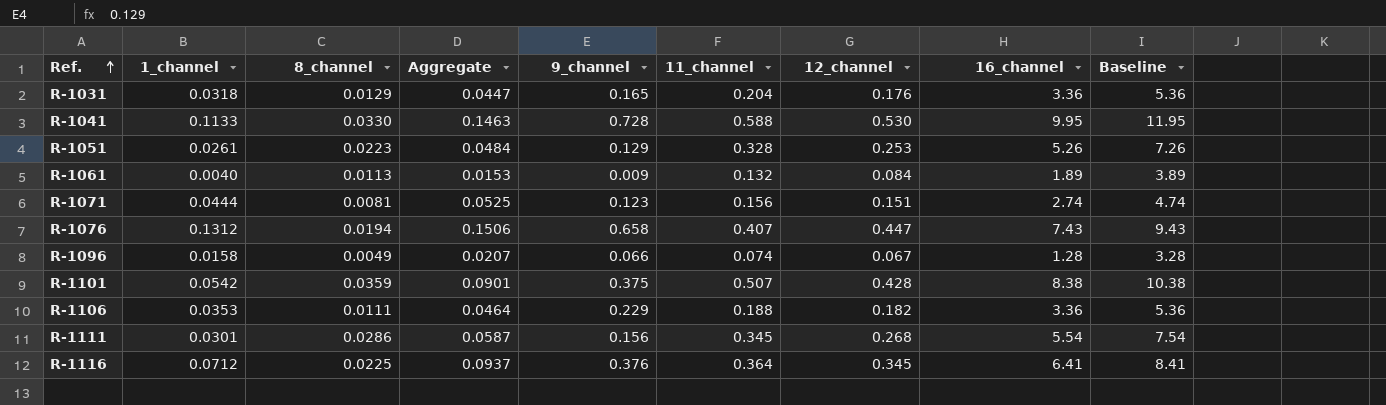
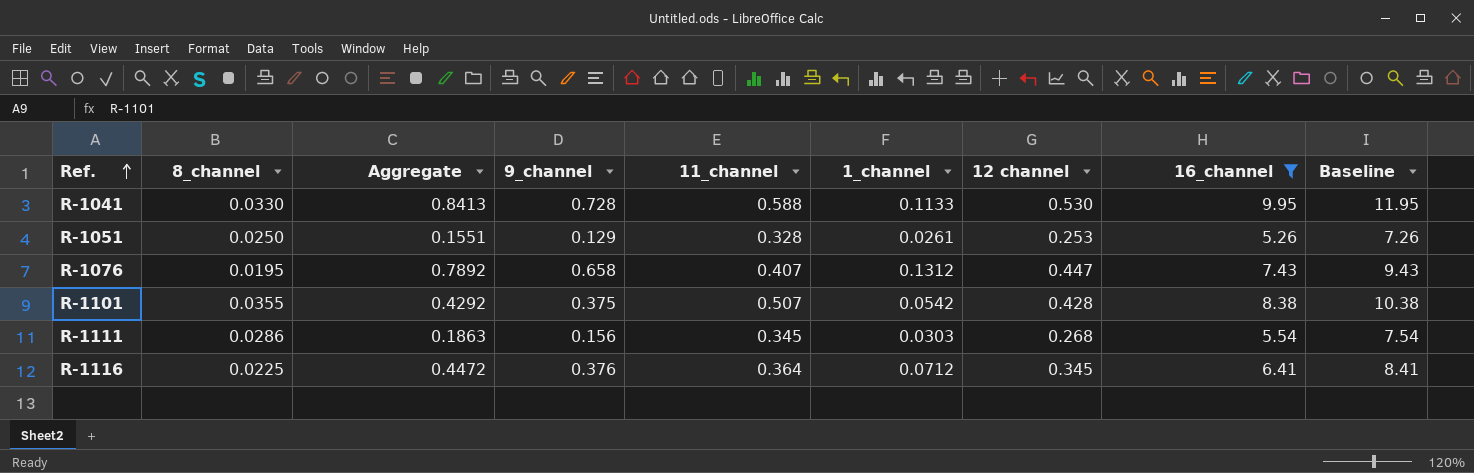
filter: none -> 16_channel >= 5.26
column Aggregate | formula: [1_channel] + [8_channel] -> [9_channel] + [1_channel]
column 1_channel | position: 2 -> 6
column name: 12_channel -> 12 channel
R-1051 | 8_channel: 0.0223 -> 0.0250
R-1076 | 8_channel: 0.0194 -> 0.0195
R-1101 | 8_channel: 0.0359 -> 0.0355
R-1111 | 1_channel: 0.0301 -> 0.0303

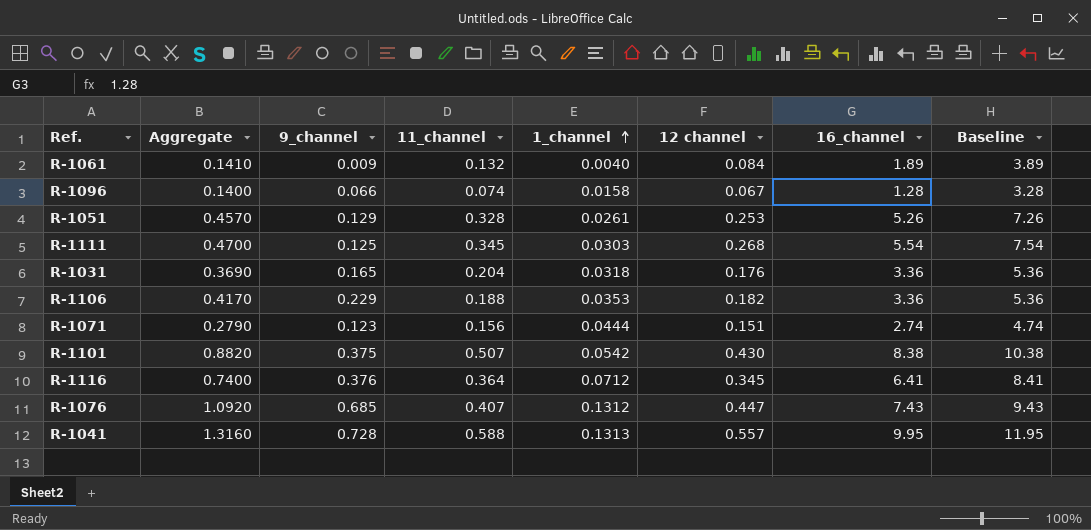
filter: 16_channel >= 5.26 -> none
row order: Ref. ascending -> 1_channel ascending
column 8_channel | position: 2 -> none
column Aggregate | formula: [9_channel] + [1_channel] -> [9_channel] + [11_channel]
R-1111 | 9_channel: 0.156 -> 0.125
R-1101 | 12 channel: 0.428 -> 0.430
R-1076 | 9_channel: 0.658 -> 0.685
R-1041 | 1_channel: 0.1133 -> 0.1313
R-1041 | 12 channel: 0.530 -> 0.557

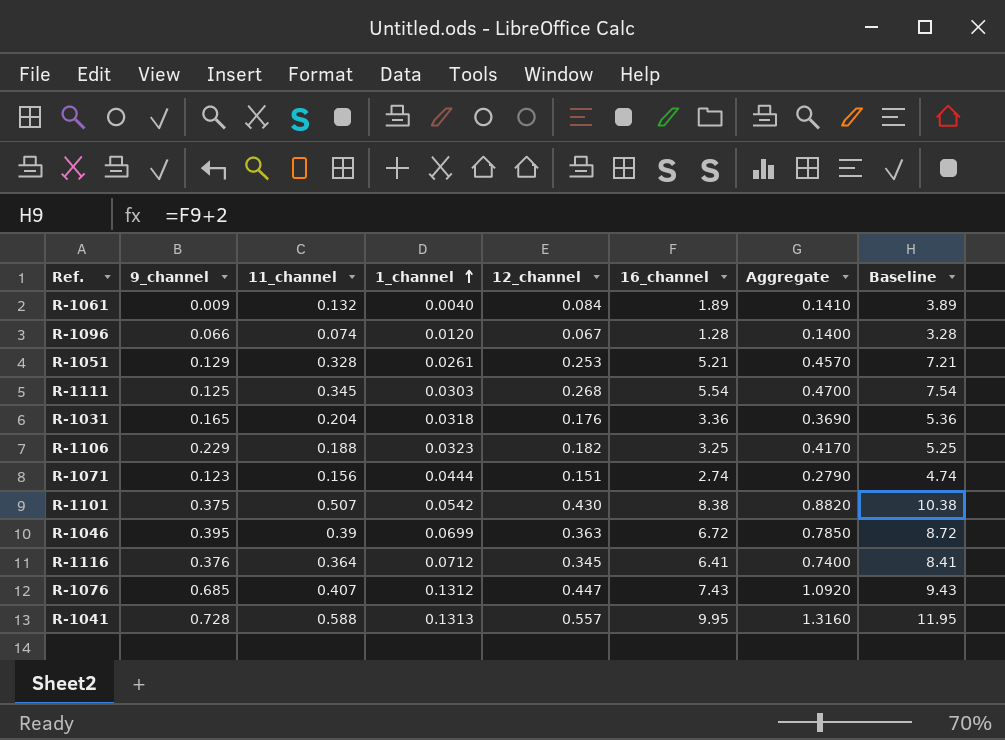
column name: 12 channel -> 12_channel
column Aggregate | position: 2 -> 7
R-1096 | 1_channel: 0.0158 -> 0.0120
R-1051 | 16_channel: 5.26 -> 5.21
R-1051 | Baseline: 7.26 -> 7.21
R-1106 | 1_channel: 0.0353 -> 0.0323
R-1106 | 16_channel: 3.36 -> 3.25
R-1106 | Baseline: 5.36 -> 5.25
row R-1046: none -> 0.395 | 0.39 | 0.0699 | 0.363 | 6.72 | 0.7850 | 8.72

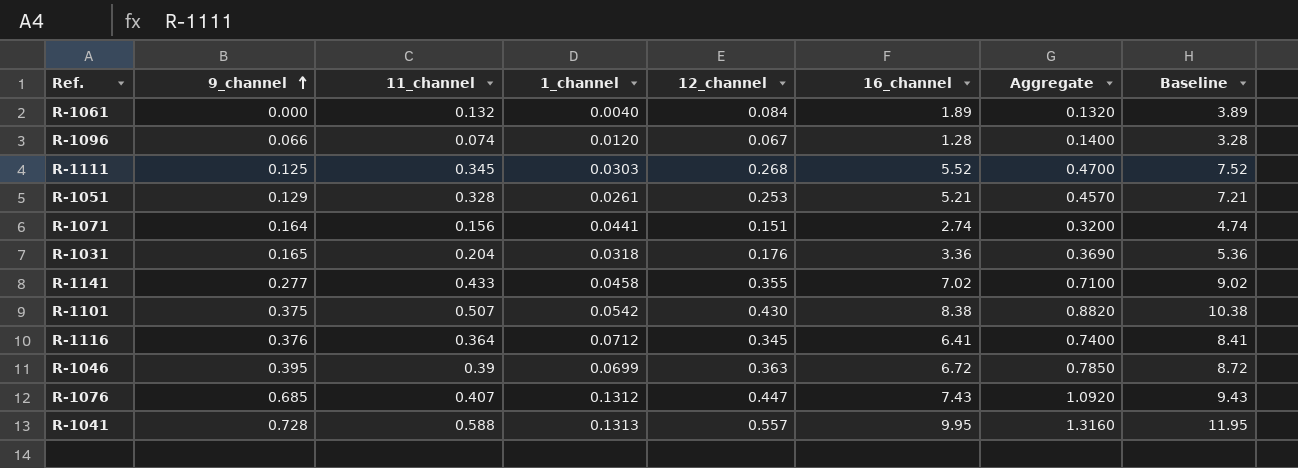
row order: 1_channel ascending -> 9_channel ascending
row R-1106: 0.229 | 0.188 | 0.0323 | 0.182 | 3.25 | 0.4170 | 5.25 -> none
R-1061 | 9_channel: 0.009 -> 0.000
R-1061 | Aggregate: 0.1410 -> 0.1320
R-1111 | 16_channel: 5.54 -> 5.52
R-1111 | Baseline: 7.54 -> 7.52
R-1071 | 9_channel: 0.123 -> 0.164
R-1071 | 1_channel: 0.0444 -> 0.0441
R-1071 | Aggregate: 0.2790 -> 0.3200
row R-1141: none -> 0.277 | 0.433 | 0.0458 | 0.355 | 7.02 | 0.7100 | 9.02

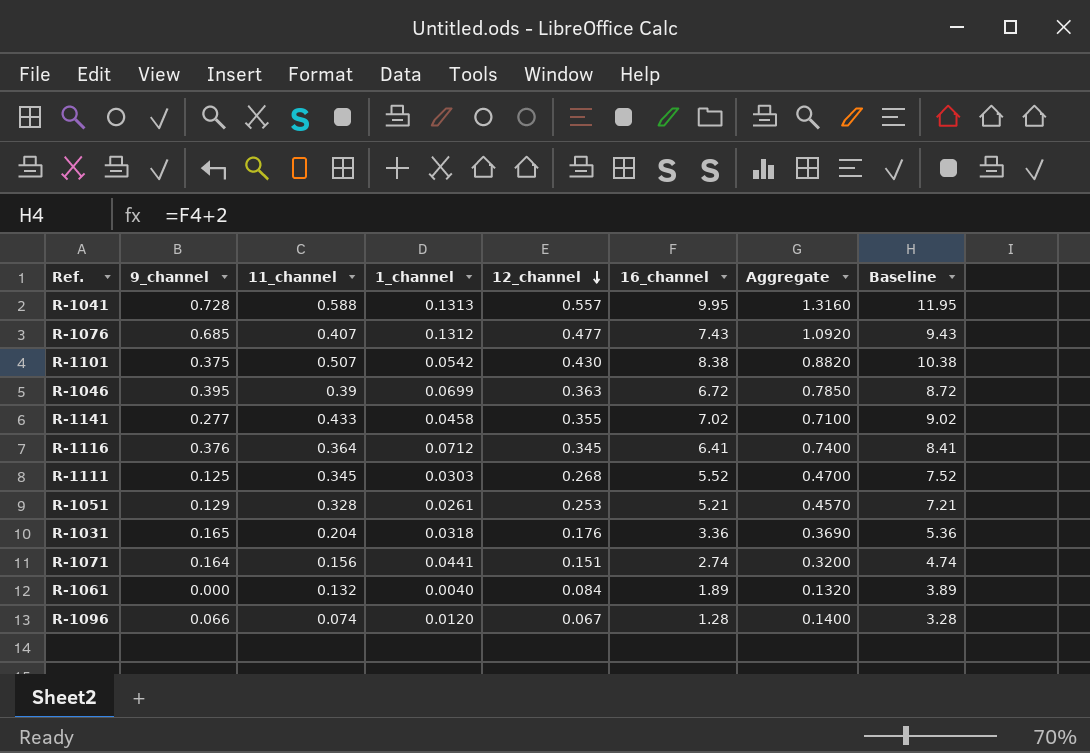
row order: 9_channel ascending -> 12_channel descending
R-1076 | 12_channel: 0.447 -> 0.477

